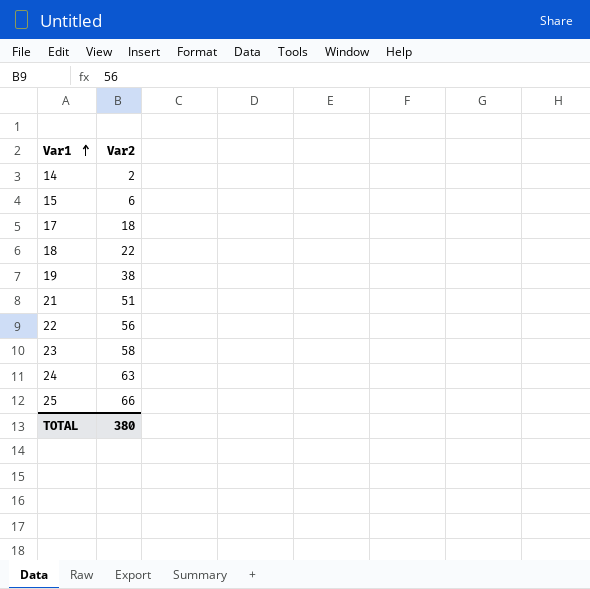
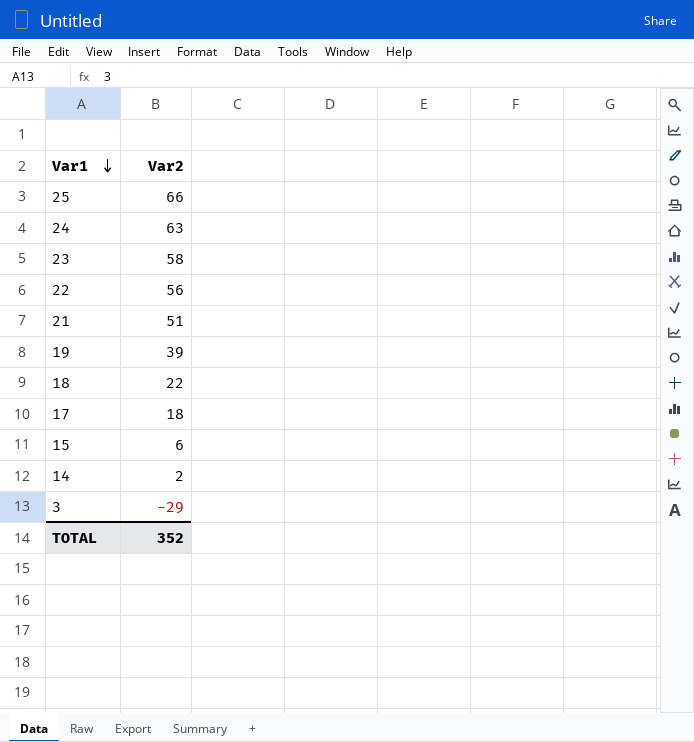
row order: Var1 ascending -> Var1 descending
19 | Var2: 38 -> 39
row 3: none -> -29
TOTAL | Var2: 380 -> 352

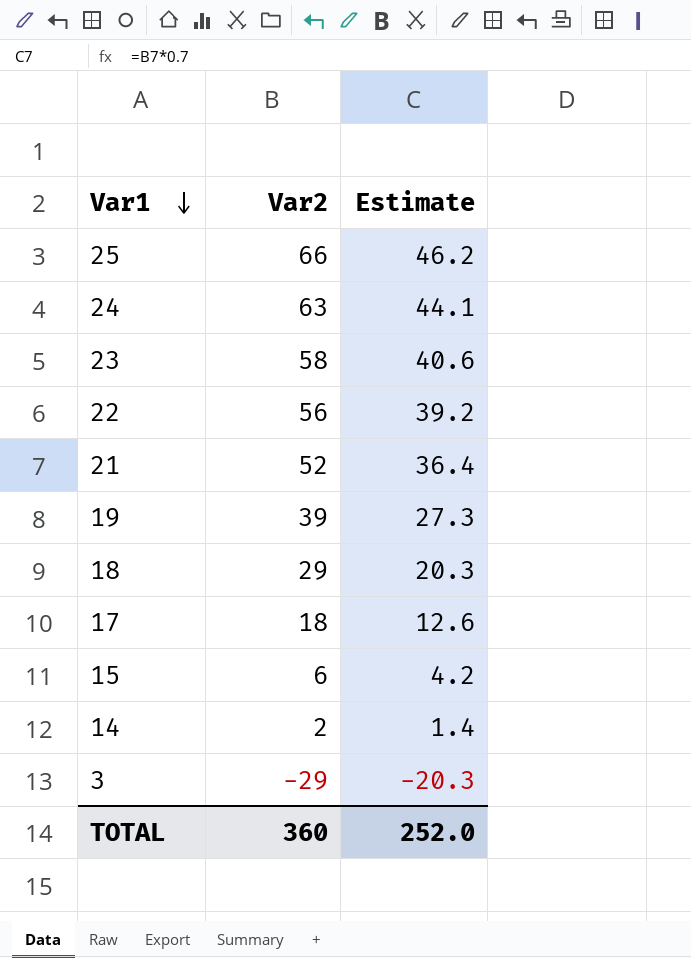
column Estimate | formula: none -> [Var2] * 0.7
21 | Var2: 51 -> 52
18 | Var2: 22 -> 29
TOTAL | Var2: 352 -> 360

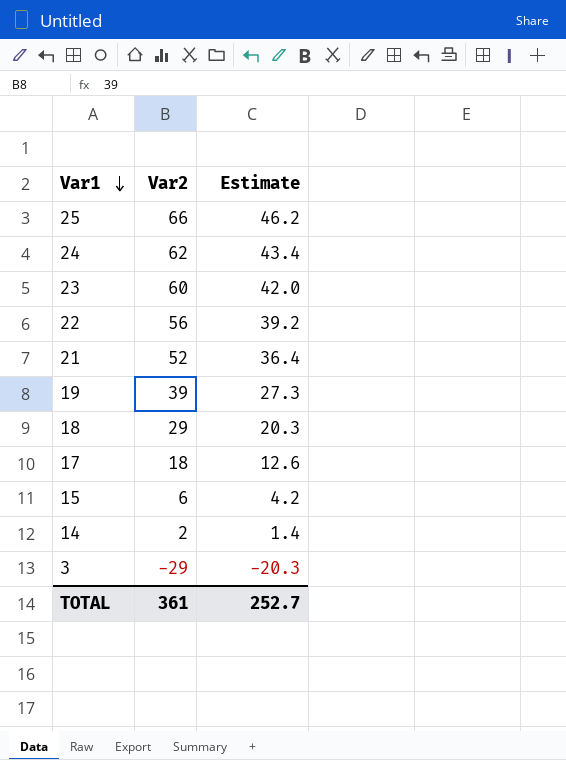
24 | Var2: 63 -> 62
24 | Estimate: 44.1 -> 43.4
23 | Var2: 58 -> 60
23 | Estimate: 40.6 -> 42.0
TOTAL | Var2: 360 -> 361
TOTAL | Estimate: 252.0 -> 252.7

